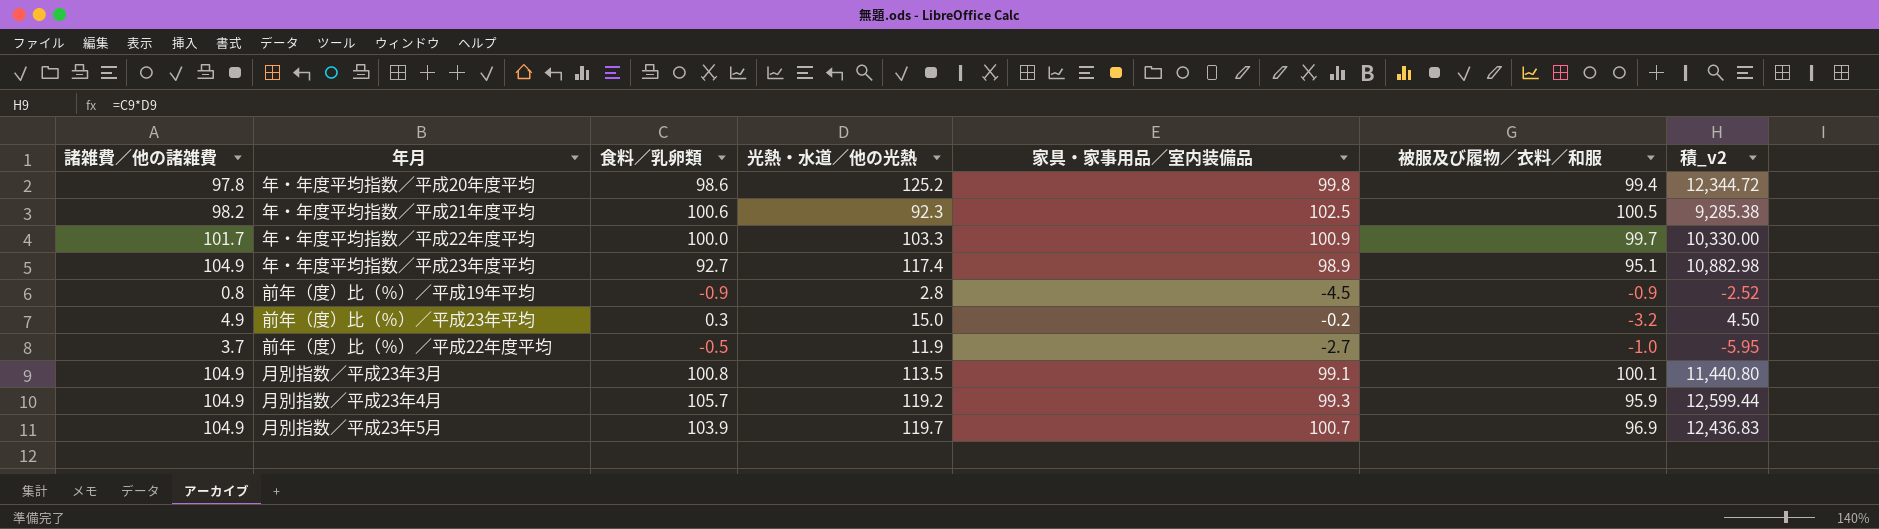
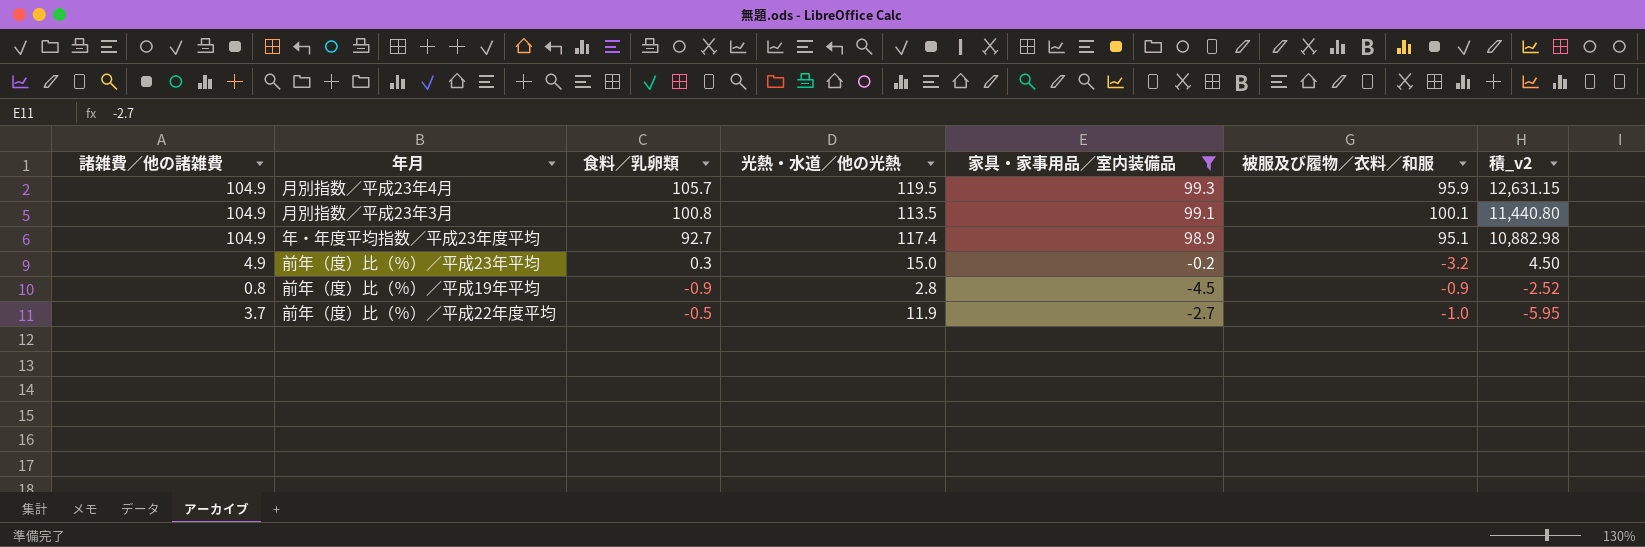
filter: none -> 家具・家事用品／室内装備品 <= 99.3
row order: none -> 積_v2 descending
月別指数／平成23年4月 | 光熱・水道／他の光熱: 119.2 -> 119.5
月別指数／平成23年4月 | 積_v2: 12,599.44 -> 12,631.15

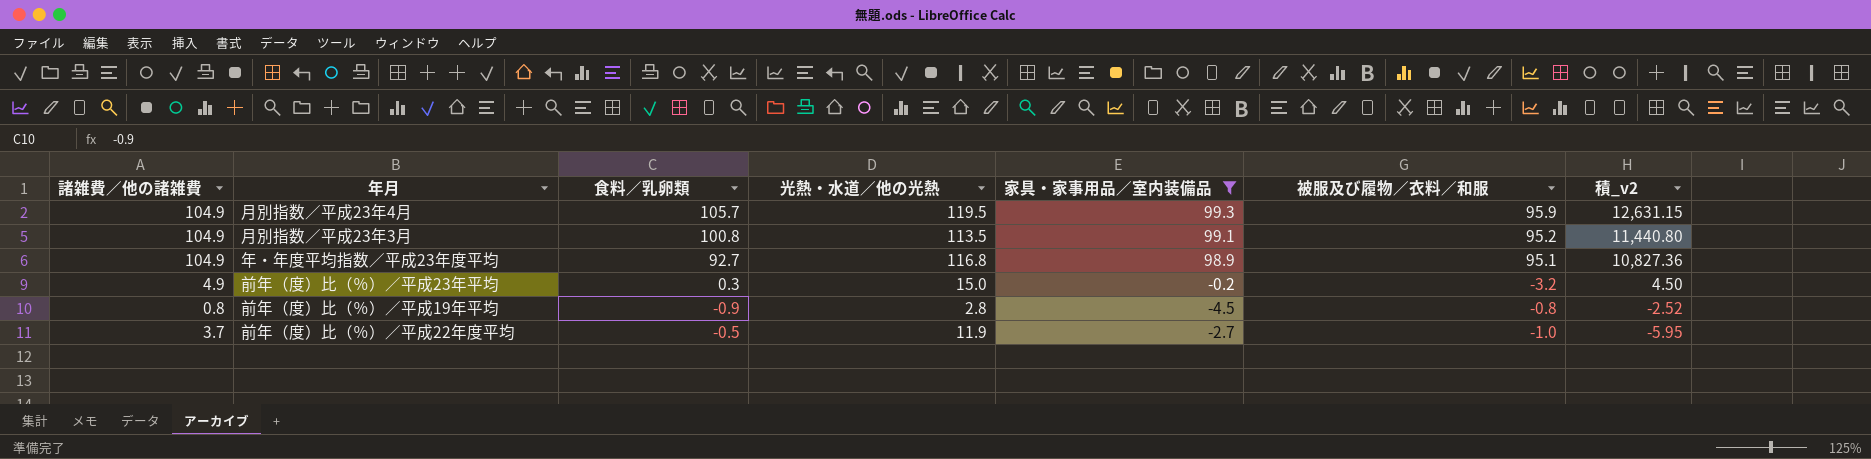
月別指数／平成23年3月 | 被服及び履物／衣料／和服: 100.1 -> 95.2
年・年度平均指数／平成23年度平均 | 光熱・水道／他の光熱: 117.4 -> 116.8
年・年度平均指数／平成23年度平均 | 積_v2: 10,882.98 -> 10,827.36
前年（度）比（％）／平成19年平均 | 被服及び履物／衣料／和服: -0.9 -> -0.8

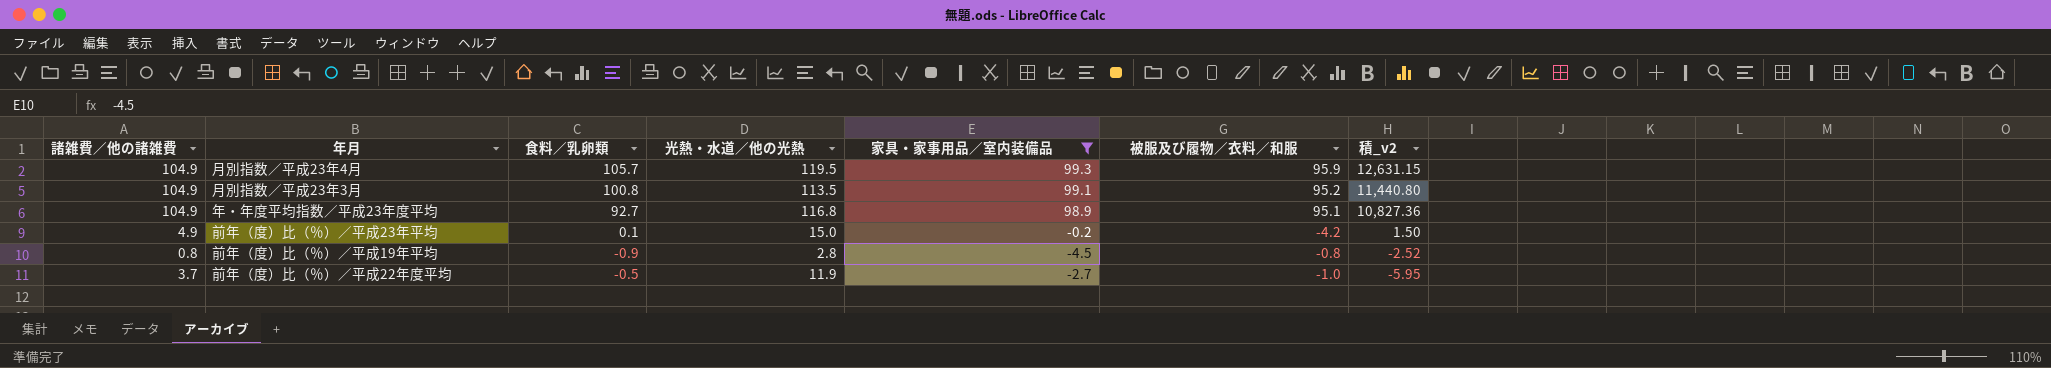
前年（度）比（％）／平成23年平均 | 食料／乳卵類: 0.3 -> 0.1
前年（度）比（％）／平成23年平均 | 被服及び履物／衣料／和服: -3.2 -> -4.2
前年（度）比（％）／平成23年平均 | 積_v2: 4.50 -> 1.50

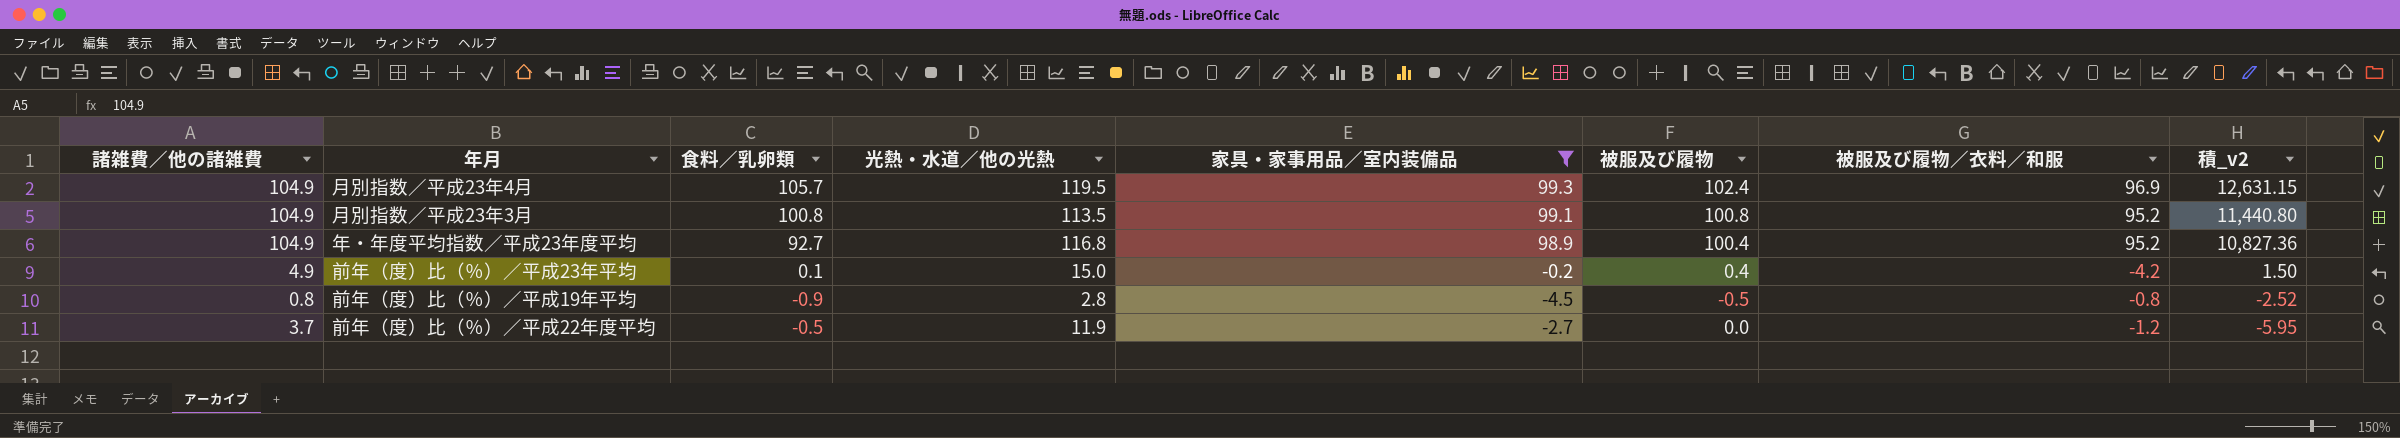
column 被服及び履物 | position: none -> 6
月別指数／平成23年4月 | 被服及び履物／衣料／和服: 95.9 -> 96.9
年・年度平均指数／平成23年度平均 | 被服及び履物／衣料／和服: 95.1 -> 95.2
前年（度）比（％）／平成22年度平均 | 被服及び履物／衣料／和服: -1.0 -> -1.2

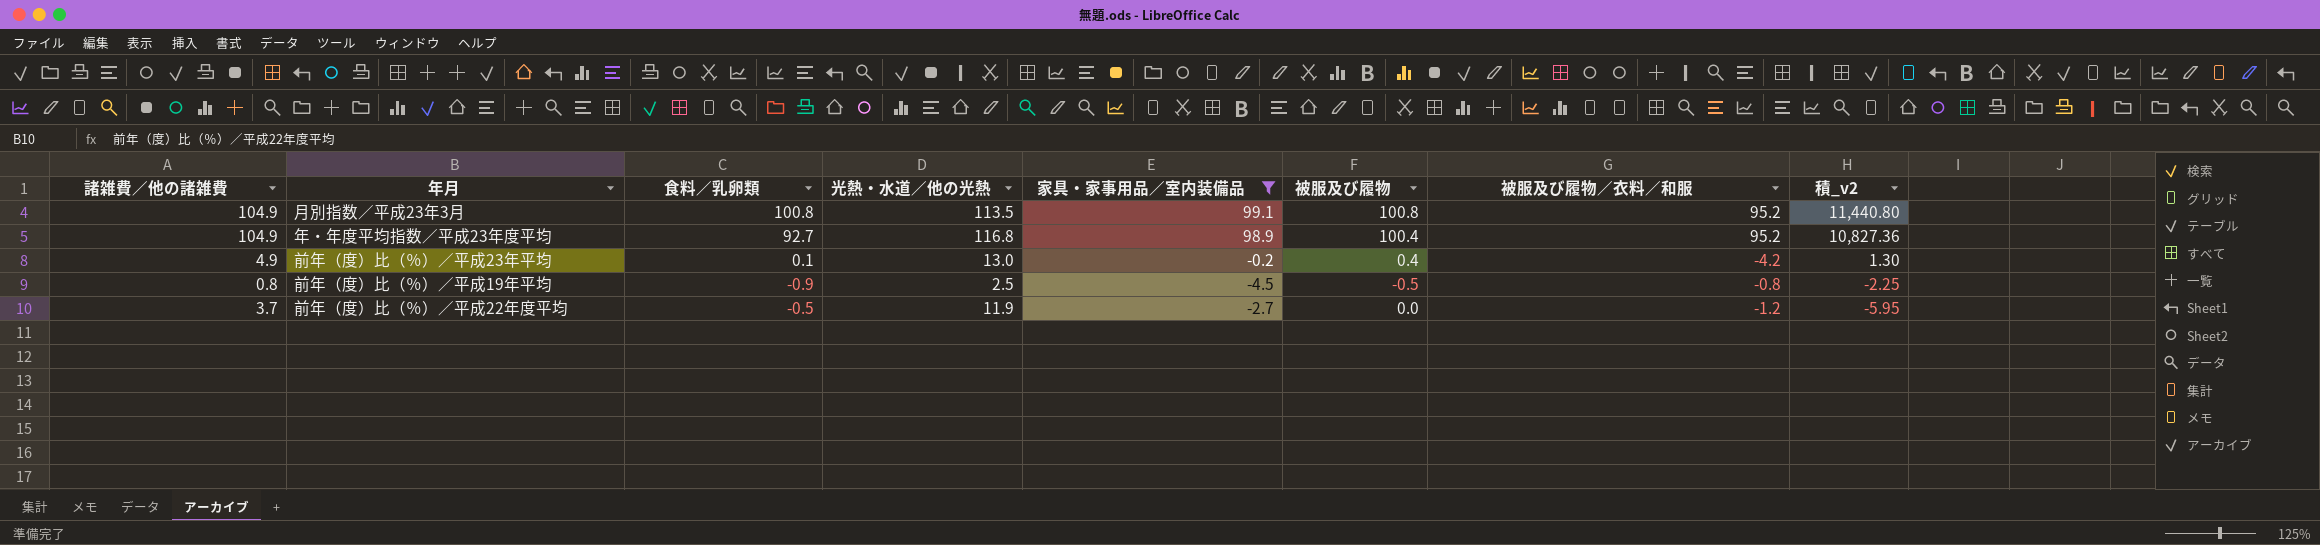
row 月別指数／平成23年4月: 104.9 | 105.7 | 119.5 | 99.3 | 102.4 | 96.9 | 12,631.15 -> none
前年（度）比（％）／平成23年平均 | 光熱・水道／他の光熱: 15.0 -> 13.0
前年（度）比（％）／平成23年平均 | 積_v2: 1.50 -> 1.30
前年（度）比（％）／平成19年平均 | 光熱・水道／他の光熱: 2.8 -> 2.5
前年（度）比（％）／平成19年平均 | 積_v2: -2.52 -> -2.25

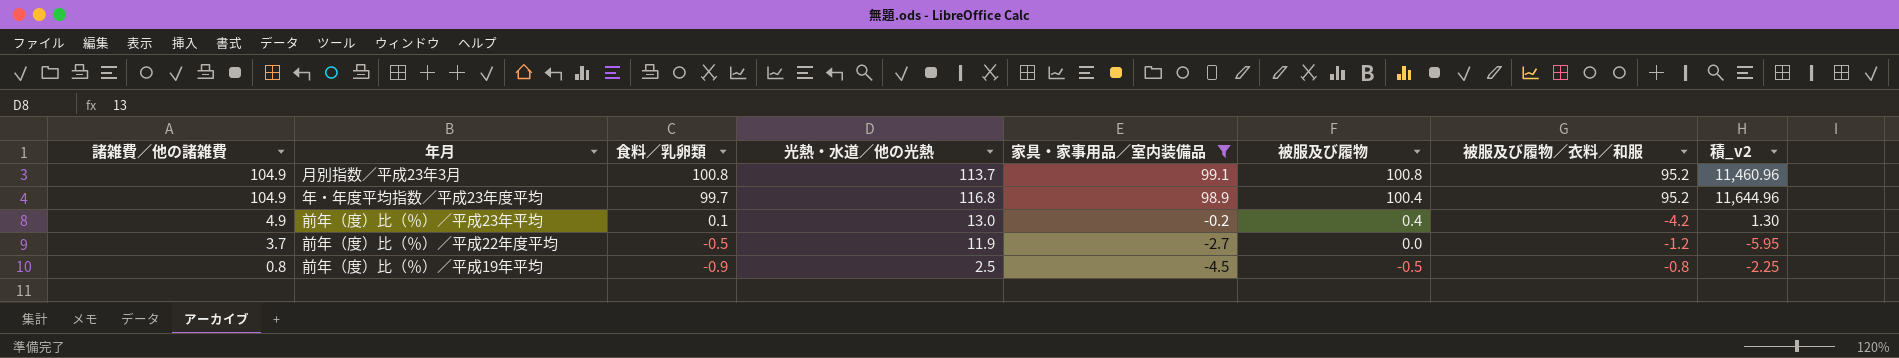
row order: 積_v2 descending -> 諸雑費／他の諸雑費 descending
月別指数／平成23年3月 | 光熱・水道／他の光熱: 113.5 -> 113.7
月別指数／平成23年3月 | 積_v2: 11,440.80 -> 11,460.96
年・年度平均指数／平成23年度平均 | 食料／乳卵類: 92.7 -> 99.7
年・年度平均指数／平成23年度平均 | 積_v2: 10,827.36 -> 11,644.96

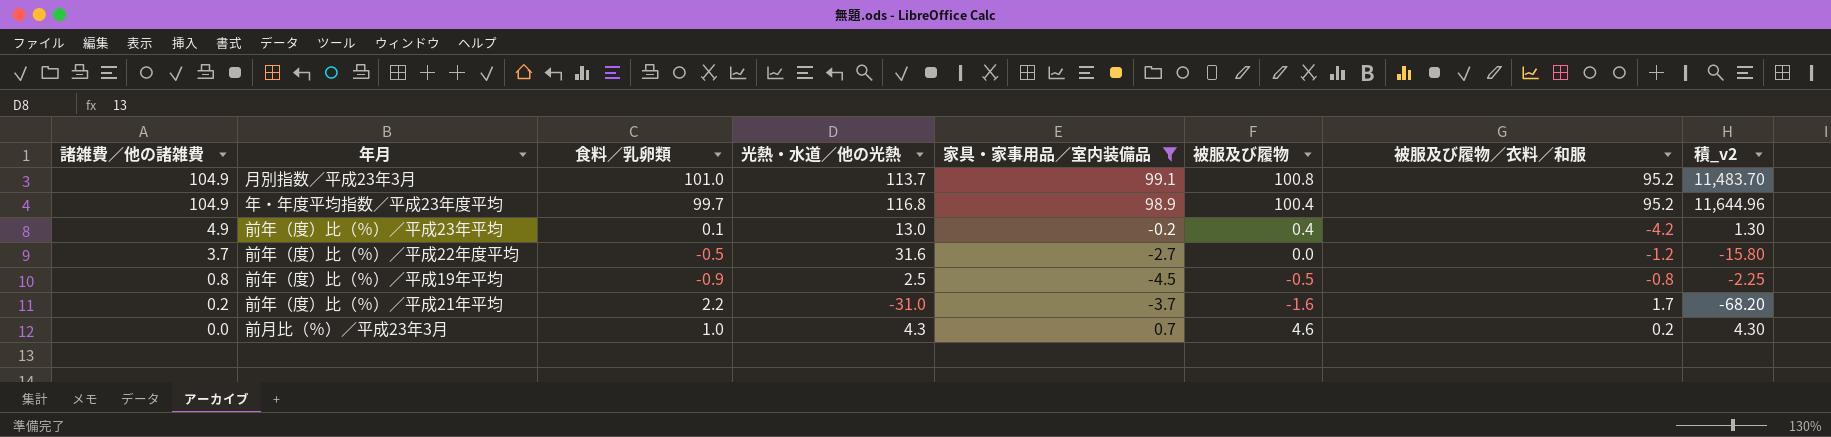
月別指数／平成23年3月 | 食料／乳卵類: 100.8 -> 101.0
月別指数／平成23年3月 | 積_v2: 11,460.96 -> 11,483.70
前年（度）比（％）／平成22年度平均 | 光熱・水道／他の光熱: 11.9 -> 31.6
前年（度）比（％）／平成22年度平均 | 積_v2: -5.95 -> -15.80
row 前年（度）比（％）／平成21年平均: none -> 0.2 | 2.2 | -31.0 | -3.7 | -1.6 | 1.7 | -68.20
row 前月比（％）／平成23年3月: none -> 0.0 | 1.0 | 4.3 | 0.7 | 4.6 | 0.2 | 4.30

